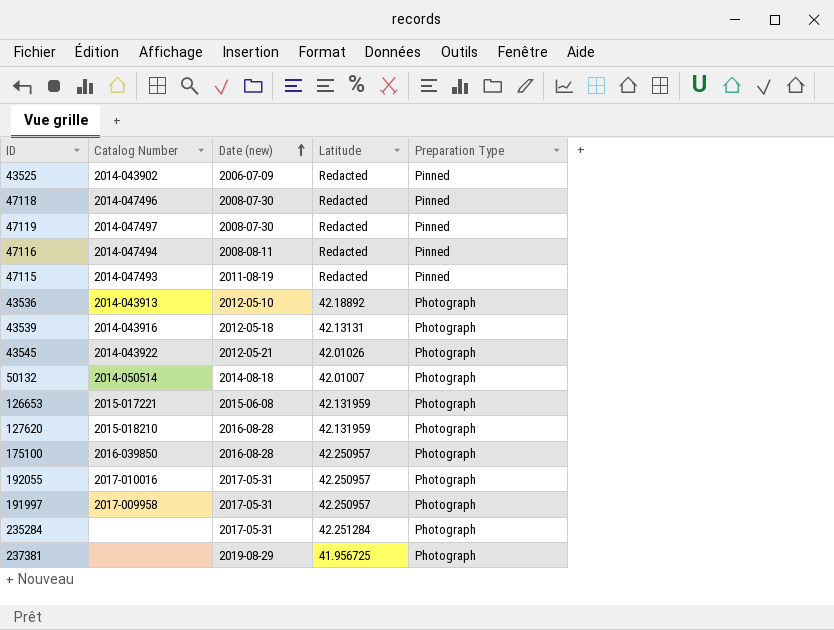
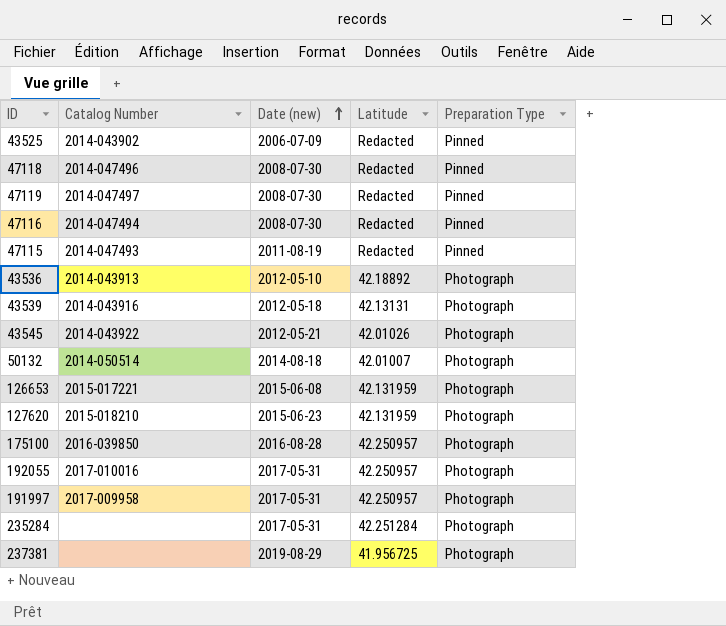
47116 | Date (new): 2008-08-11 -> 2008-07-30
127620 | Date (new): 2016-08-28 -> 2015-06-23

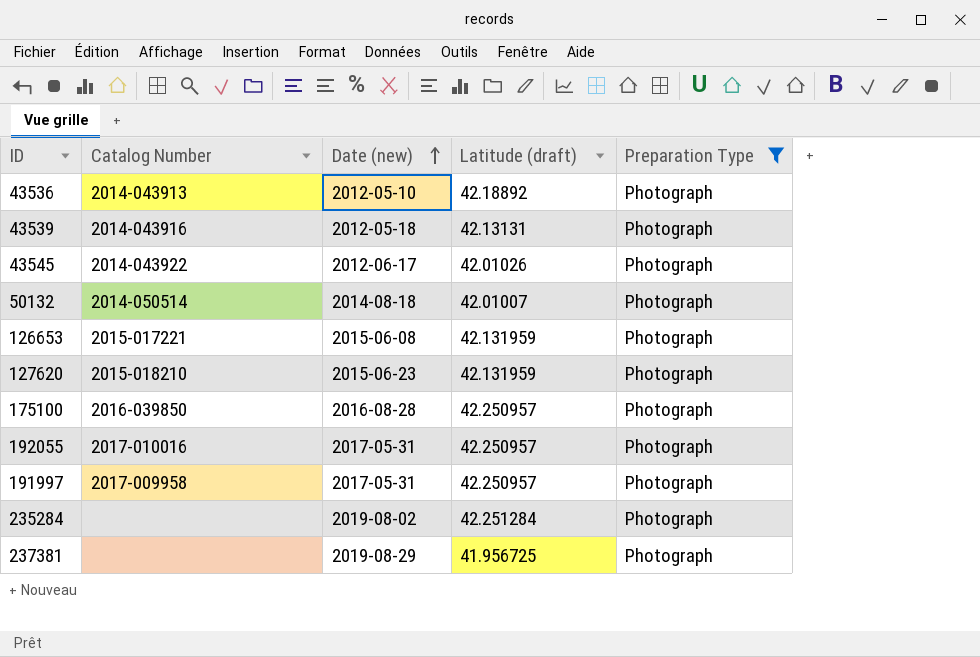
filter: none -> Preparation Type = Photograph
column name: Latitude -> Latitude (draft)
43545 | Date (new): 2012-05-21 -> 2012-06-17
235284 | Date (new): 2017-05-31 -> 2019-08-02

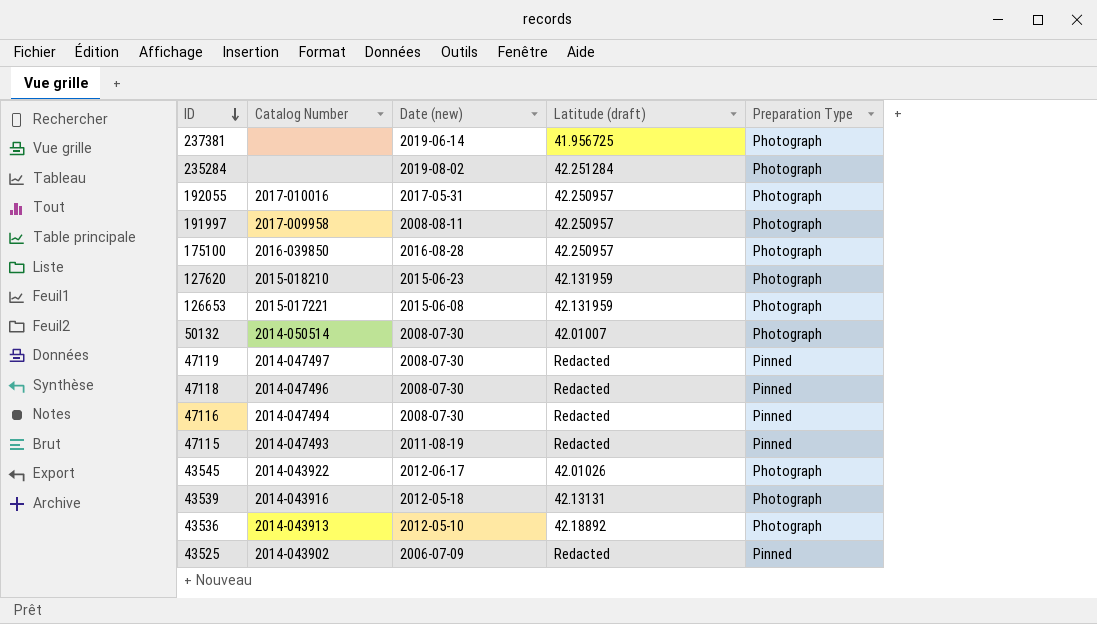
filter: Preparation Type = Photograph -> none
row order: Date (new) ascending -> ID descending
237381 | Date (new): 2019-08-29 -> 2019-06-14
191997 | Date (new): 2017-05-31 -> 2008-08-11
50132 | Date (new): 2014-08-18 -> 2008-07-30

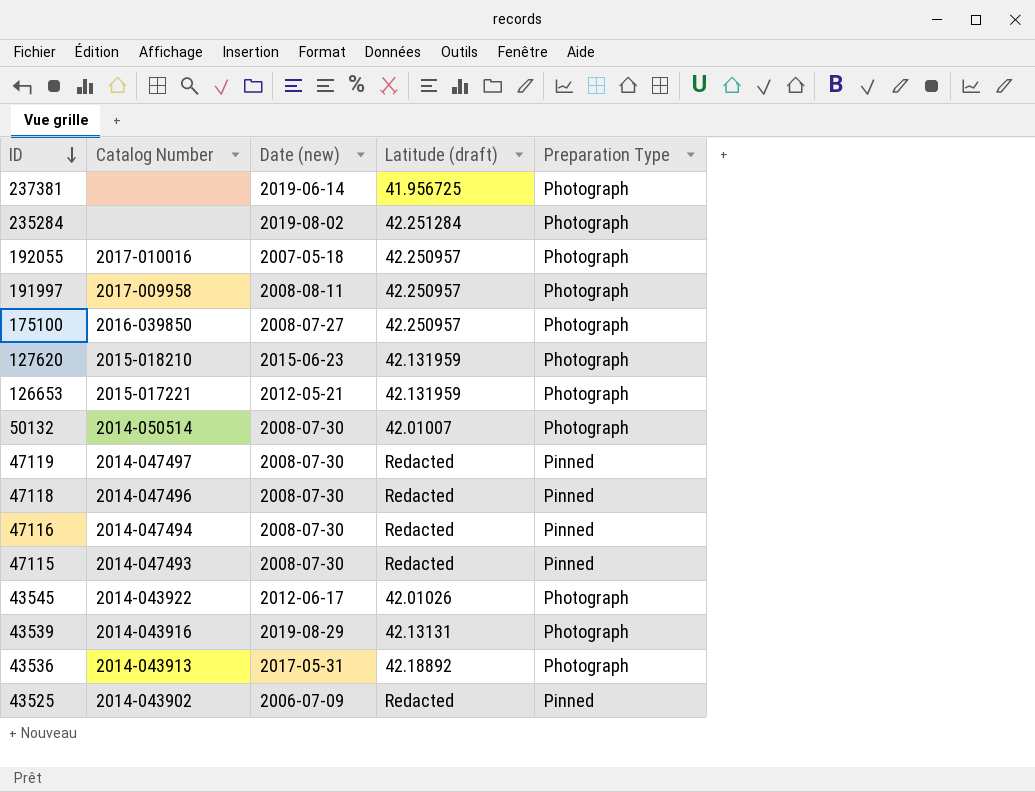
192055 | Date (new): 2017-05-31 -> 2007-05-18
175100 | Date (new): 2016-08-28 -> 2008-07-27
126653 | Date (new): 2015-06-08 -> 2012-05-21
47115 | Date (new): 2011-08-19 -> 2008-07-30
43539 | Date (new): 2012-05-18 -> 2019-08-29
43536 | Date (new): 2012-05-10 -> 2017-05-31

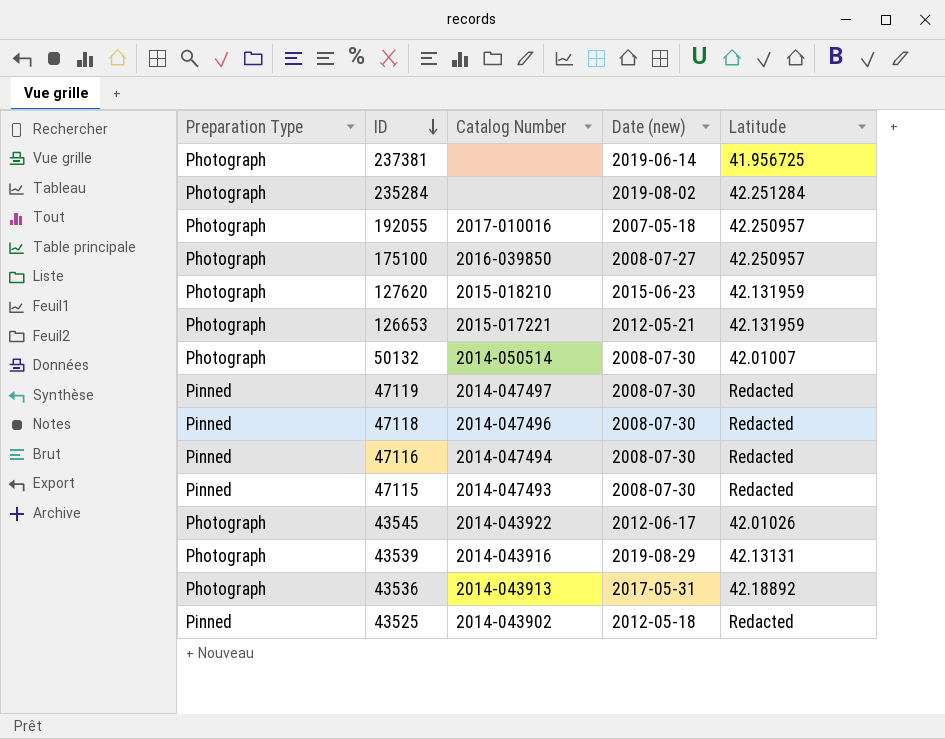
column Preparation Type | position: 5 -> 1
column name: Latitude (draft) -> Latitude
row 191997: 2017-009958 | 2008-08-11 | 42.250957 | Photograph -> none
43525 | Date (new): 2006-07-09 -> 2012-05-18

